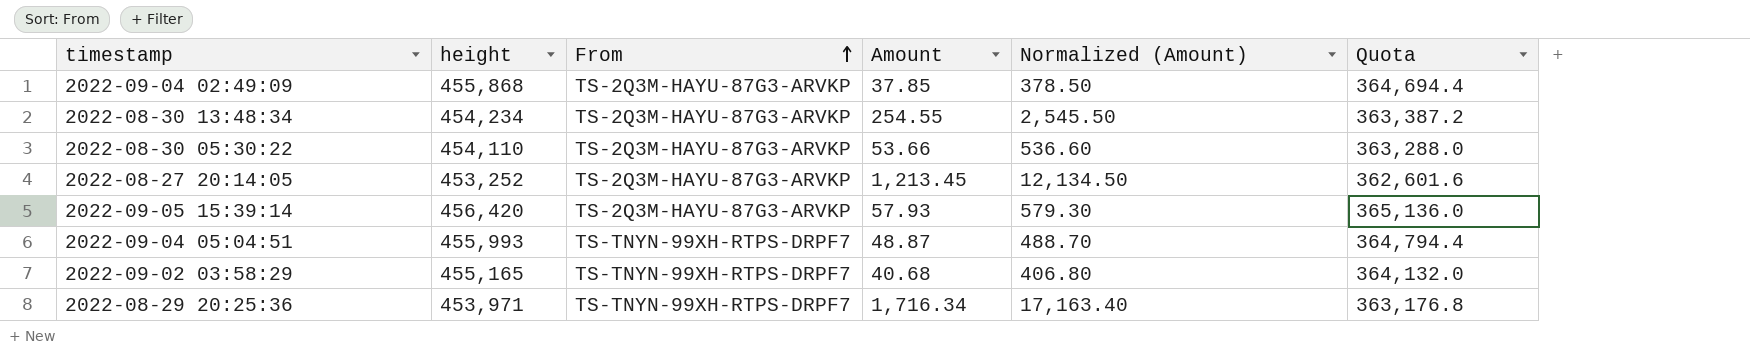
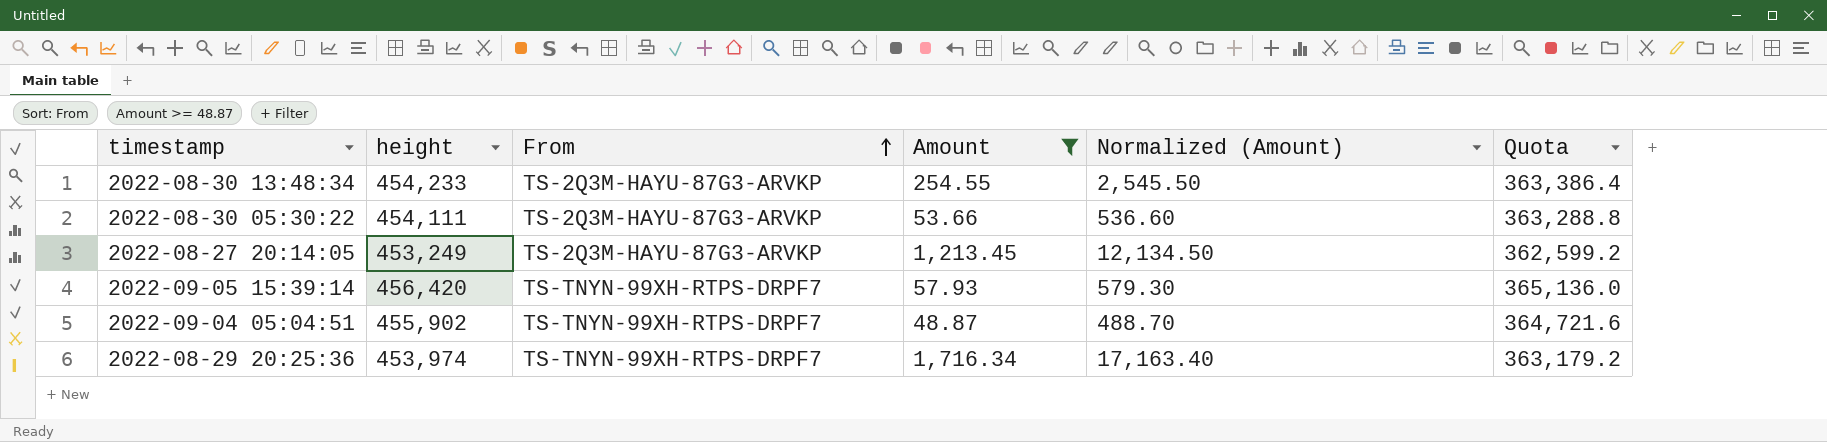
filter: none -> Amount >= 48.87
2022-08-30 13:48:34 | height: 454,234 -> 454,233
2022-08-30 13:48:34 | Quota: 363,387.2 -> 363,386.4
2022-08-30 05:30:22 | height: 454,110 -> 454,111
2022-08-30 05:30:22 | Quota: 363,288.0 -> 363,288.8
2022-08-27 20:14:05 | height: 453,252 -> 453,249
2022-08-27 20:14:05 | Quota: 362,601.6 -> 362,599.2
2022-09-05 15:39:14 | From: TS-2Q3M-HAYU-87G3-ARVKP -> TS-TNYN-99XH-RTPS-DRPF7
2022-09-04 05:04:51 | height: 455,993 -> 455,902
2022-09-04 05:04:51 | Quota: 364,794.4 -> 364,721.6
2022-08-29 20:25:36 | height: 453,971 -> 453,974
2022-08-29 20:25:36 | Quota: 363,176.8 -> 363,179.2

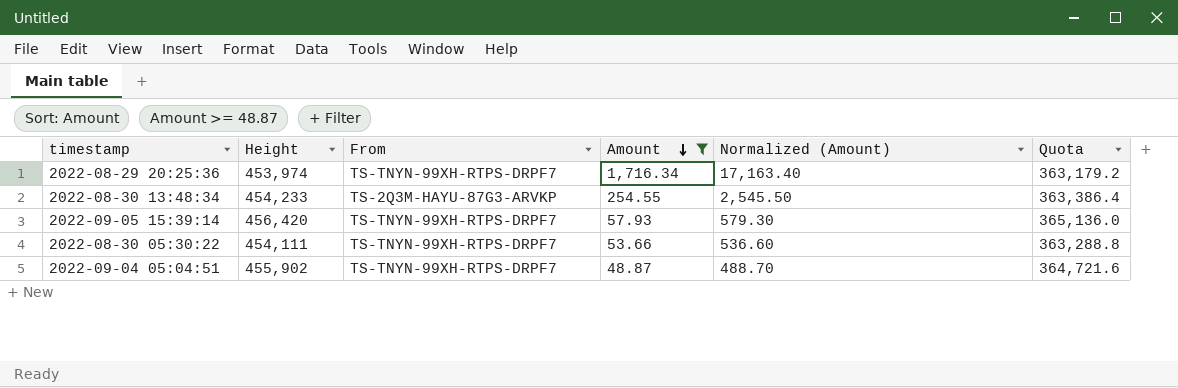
row order: From ascending -> Amount descending
column name: height -> Height
row 2022-08-27 20:14:05: 453,249 | TS-2Q3M-HAYU-87G3-ARVKP | 1,213.45 | 12,134.50 | 362,599.2 -> none
2022-08-30 05:30:22 | From: TS-2Q3M-HAYU-87G3-ARVKP -> TS-TNYN-99XH-RTPS-DRPF7

